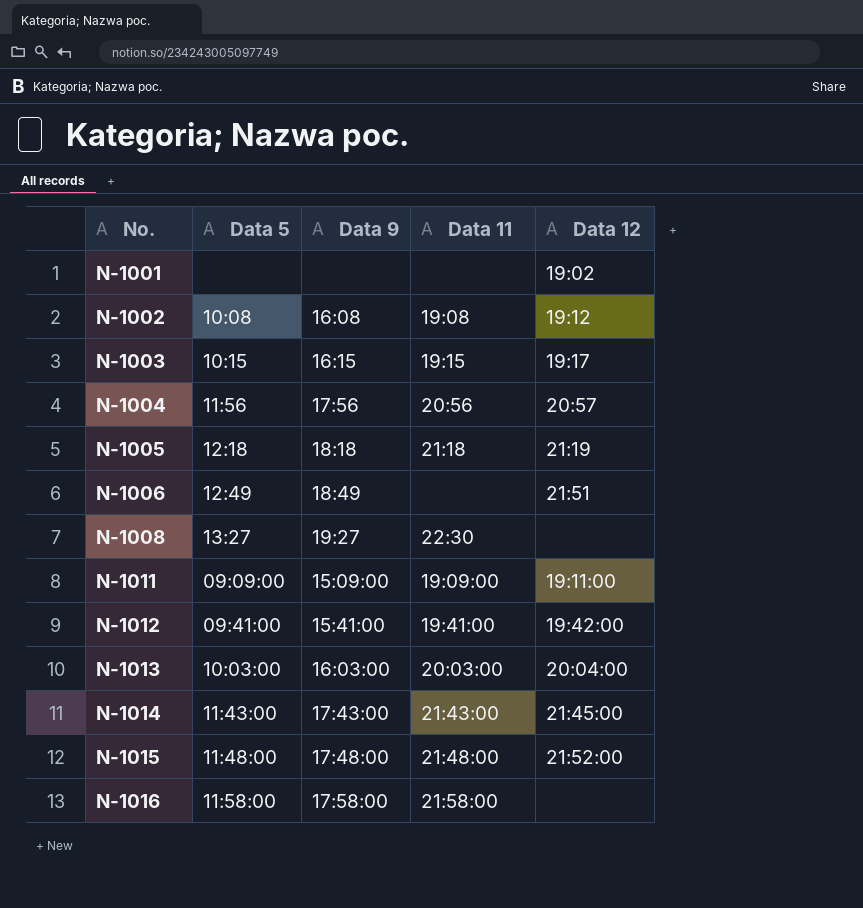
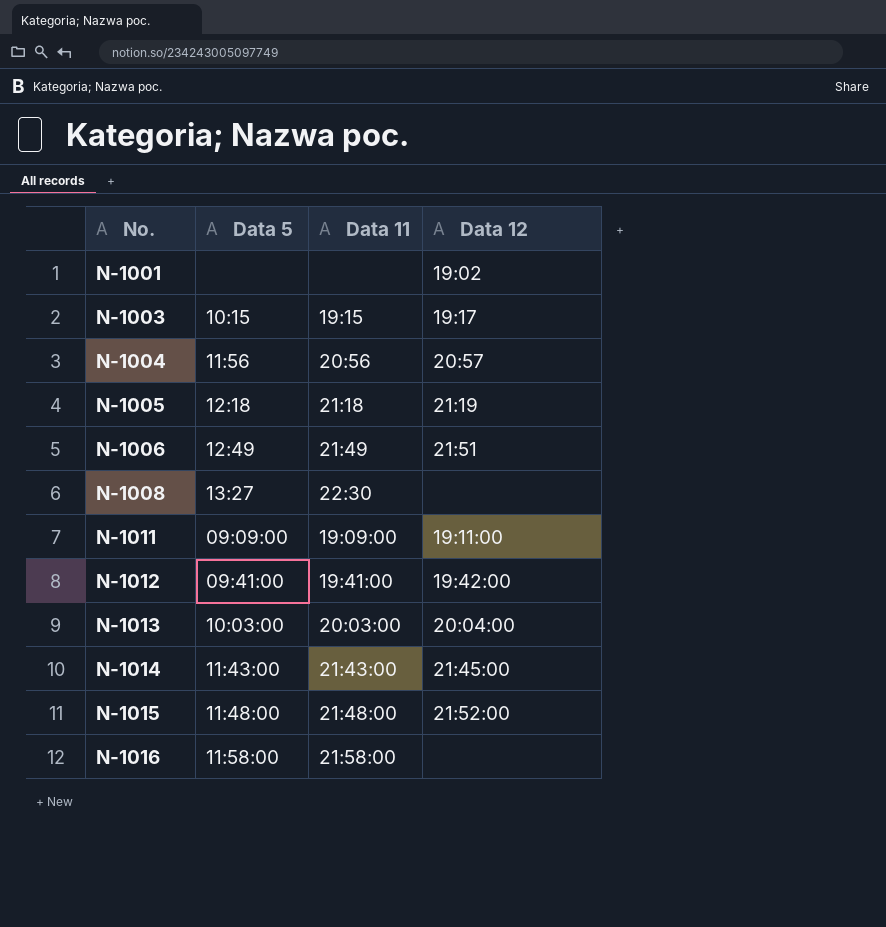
column Data 9 | position: 3 -> none
row N-1002: 10:08 | 16:08 | 19:08 | 19:12 -> none
N-1006 | Data 11: none -> 21:49

